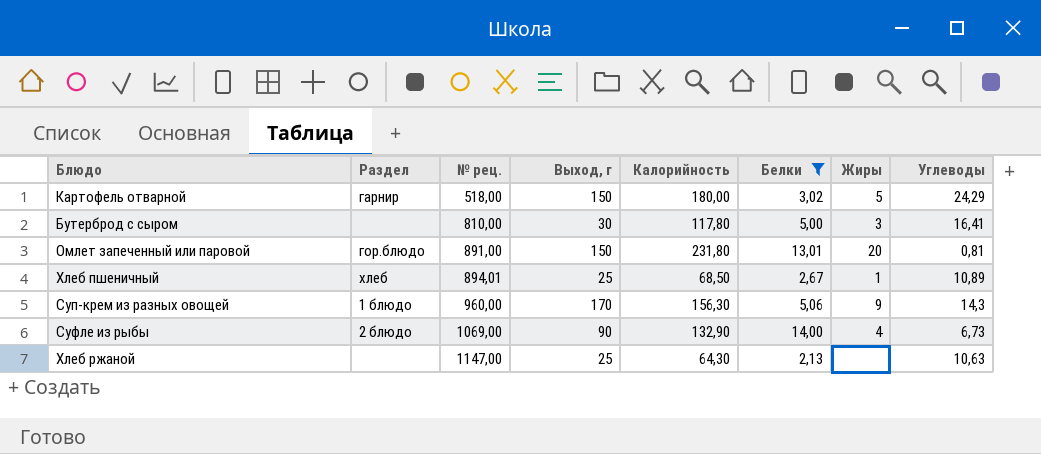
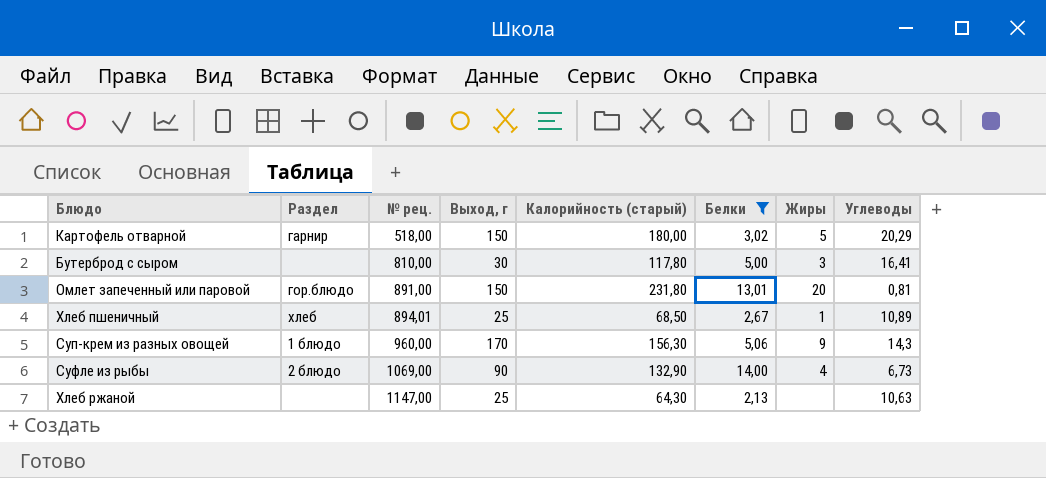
column name: Калорийность -> Калорийность (старый)
Картофель отварной | Углеводы: 24,29 -> 20,29

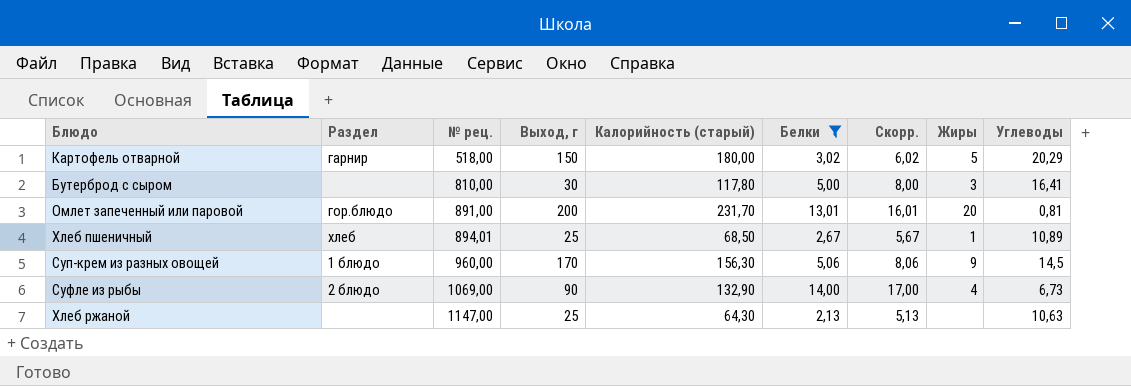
column Скорр. | formula: none -> [Белки] + 3
Омлет запеченный или паровой | Выход, г: 150 -> 200
Омлет запеченный или паровой | Калорийность (старый): 231,80 -> 231,70
Суп-крем из разных овощей | Углеводы: 14,3 -> 14,5

